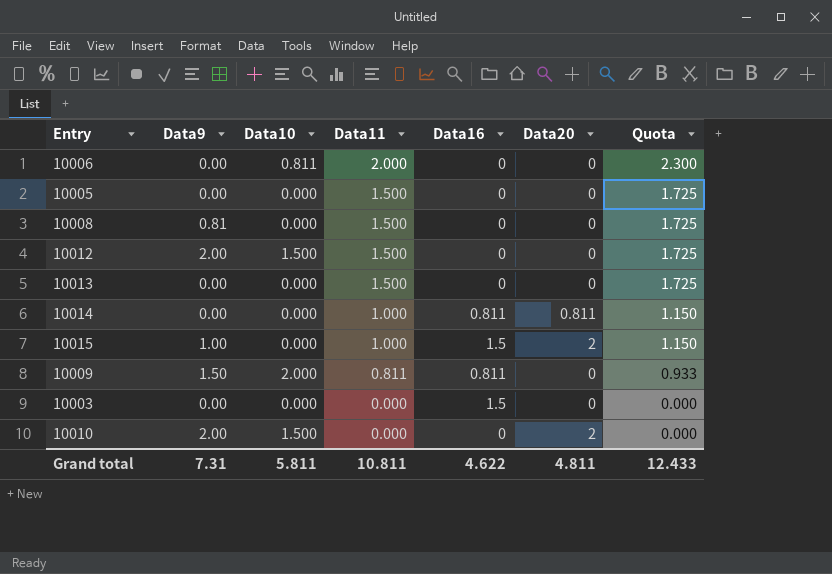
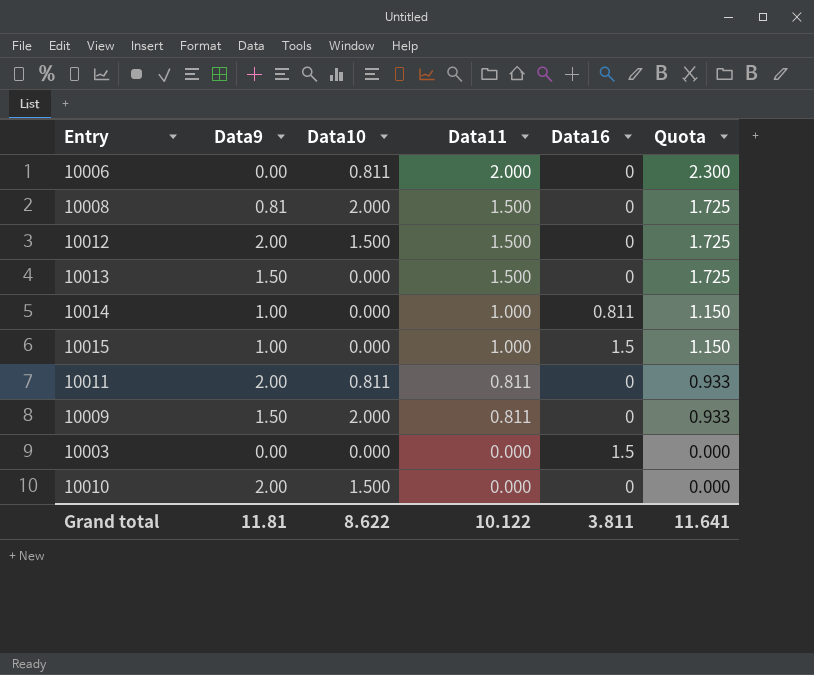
column Data20 | position: 6 -> none
row 10005: 0.00 | 0.000 | 1.500 | 0 | 0 | 1.725 -> none
10008 | Data10: 0.000 -> 2.000
10013 | Data9: 0.00 -> 1.50
10014 | Data9: 0.00 -> 1.00
row 10011: none -> 2.00 | 0.811 | 0.811 | 0 | 0.933
10009 | Data16: 0.811 -> 0
Grand total | Data9: 7.31 -> 11.81
Grand total | Data10: 5.811 -> 8.622
Grand total | Data11: 10.811 -> 10.122
Grand total | Data16: 4.622 -> 3.811
Grand total | Quota: 12.433 -> 11.641

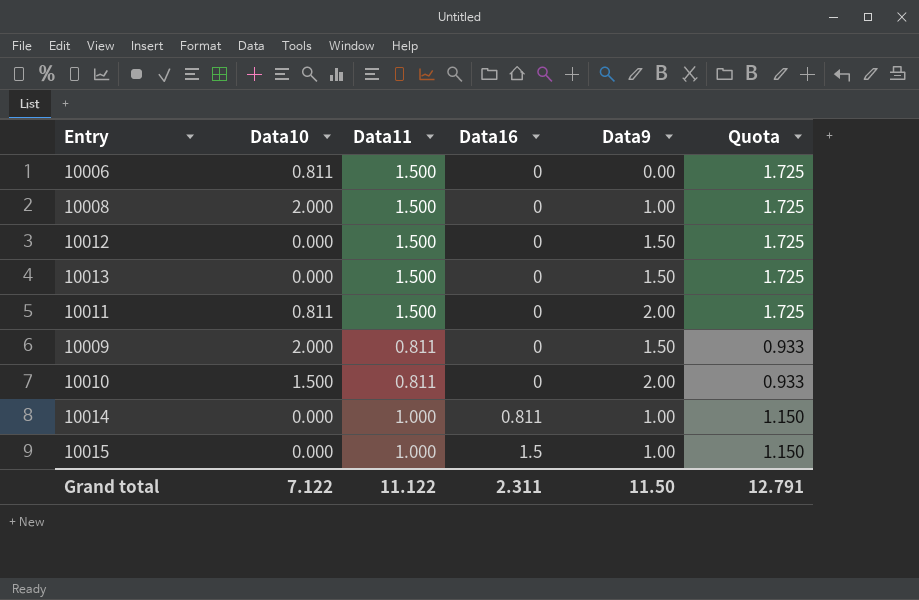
row order: Data11 descending -> Data16 ascending
column Data9 | position: 2 -> 5
row 10003: 0.00 | 0.000 | 0.000 | 1.5 | 0.000 -> none
10006 | Data11: 2.000 -> 1.500
10006 | Quota: 2.300 -> 1.725
10008 | Data9: 0.81 -> 1.00
10012 | Data10: 1.500 -> 0.000
10012 | Data9: 2.00 -> 1.50
10011 | Data11: 0.811 -> 1.500
10011 | Quota: 0.933 -> 1.725
10010 | Data11: 0.000 -> 0.811
10010 | Quota: 0.000 -> 0.933
Grand total | Data10: 8.622 -> 7.122
Grand total | Data11: 10.122 -> 11.122
Grand total | Data16: 3.811 -> 2.311
Grand total | Data9: 11.81 -> 11.50
Grand total | Quota: 11.641 -> 12.791

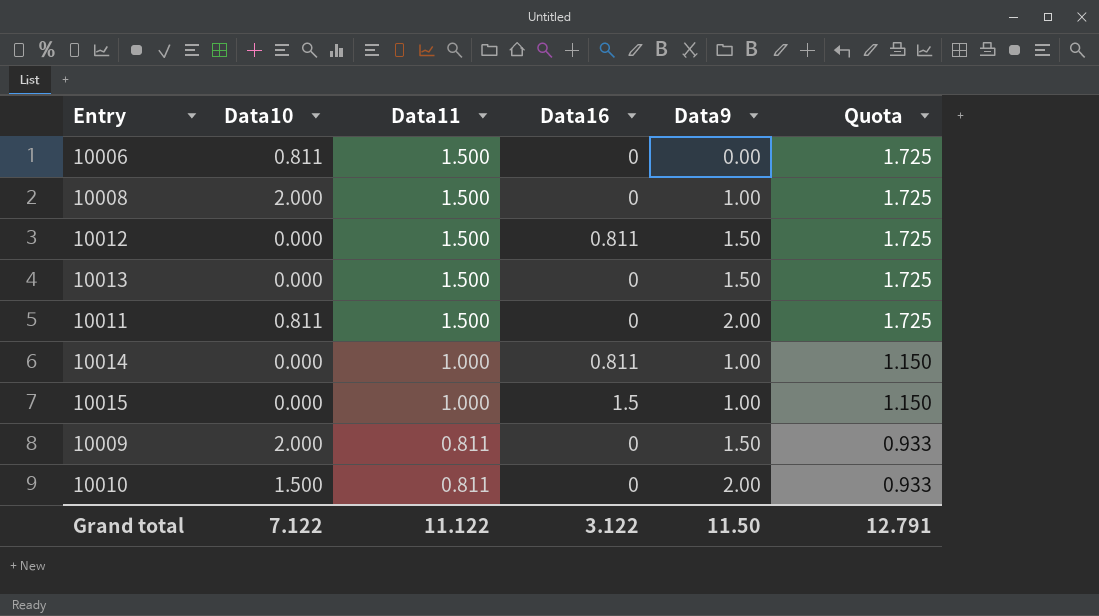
row order: Data16 ascending -> Data11 descending
10012 | Data16: 0 -> 0.811
Grand total | Data16: 2.311 -> 3.122

